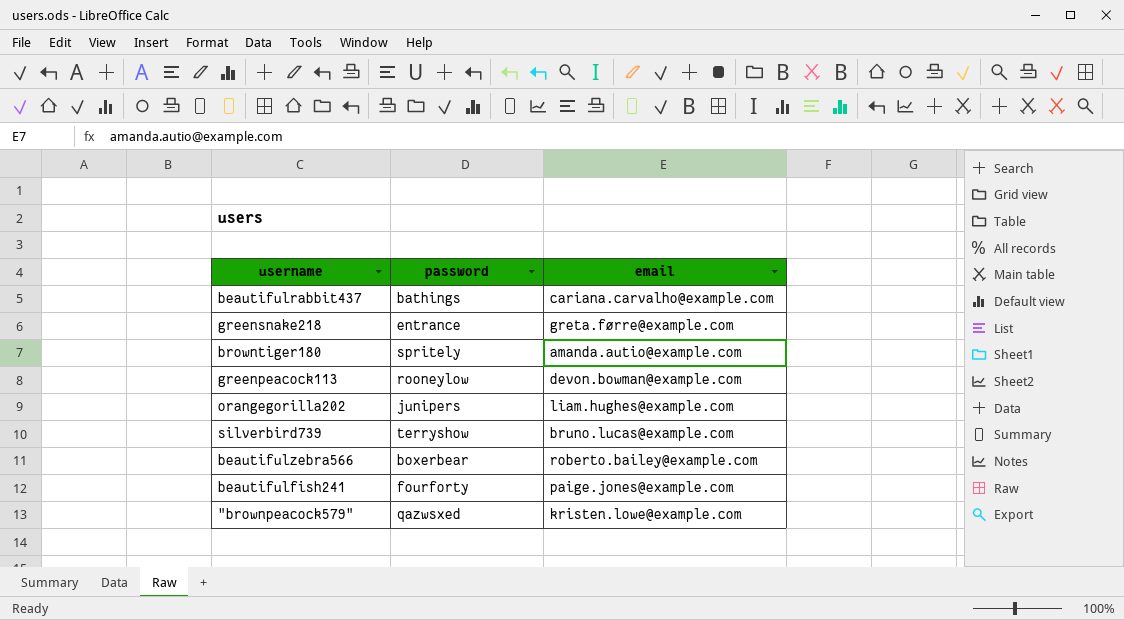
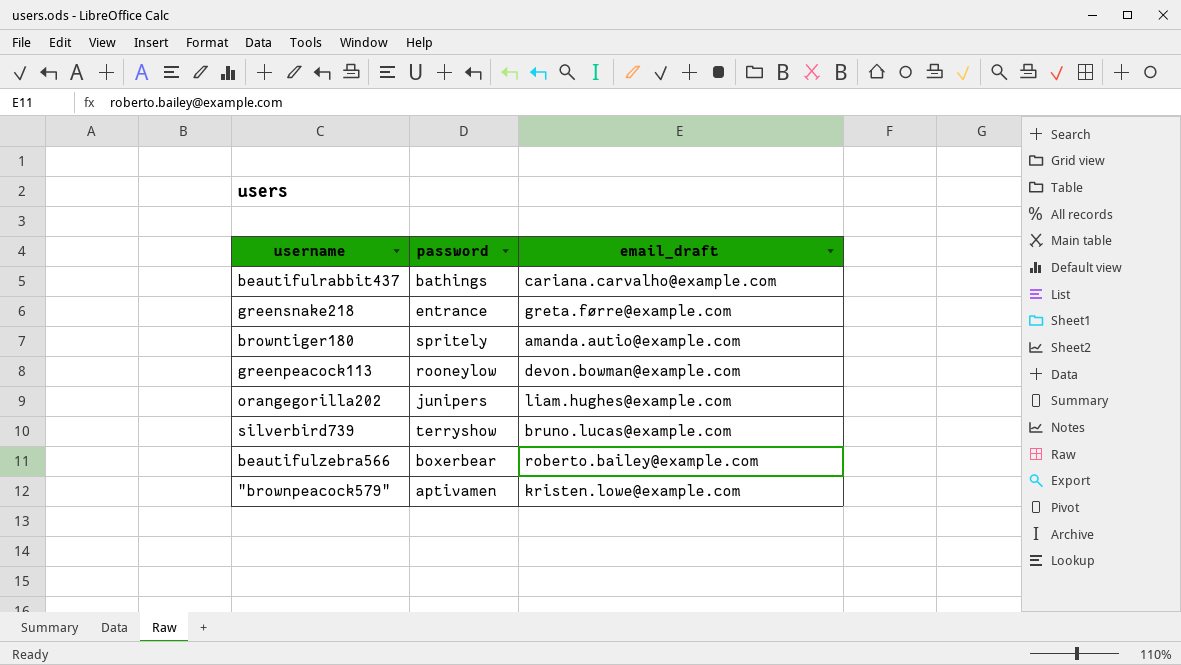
column name: email -> email_draft
row beautifulfish241: fourforty | paige.jones@example.com -> none
"brownpeacock579" | password: qazwsxed -> aptivamen

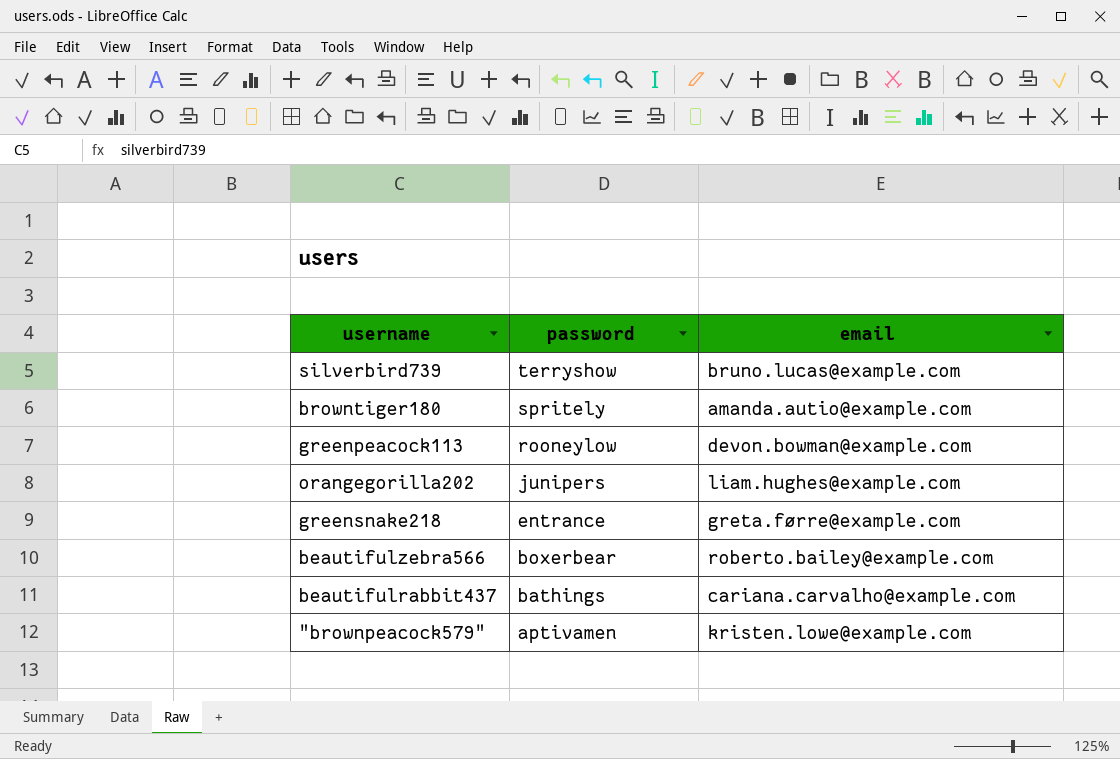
row order: none -> password descending
column name: email_draft -> email

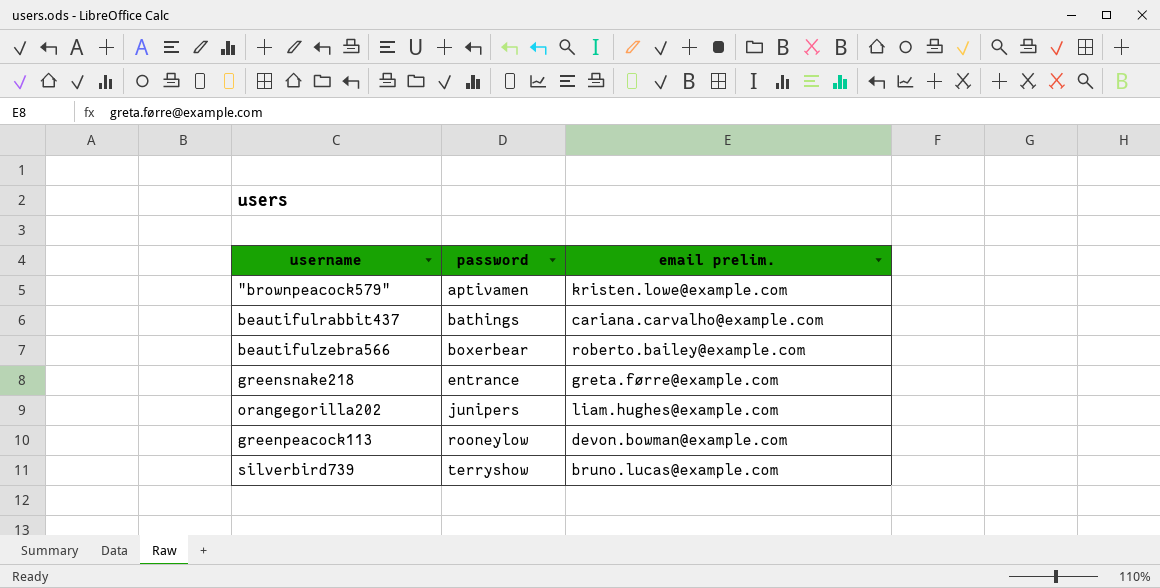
row order: password descending -> password ascending
column name: email -> email prelim.
row browntiger180: spritely | amanda.autio@example.com -> none

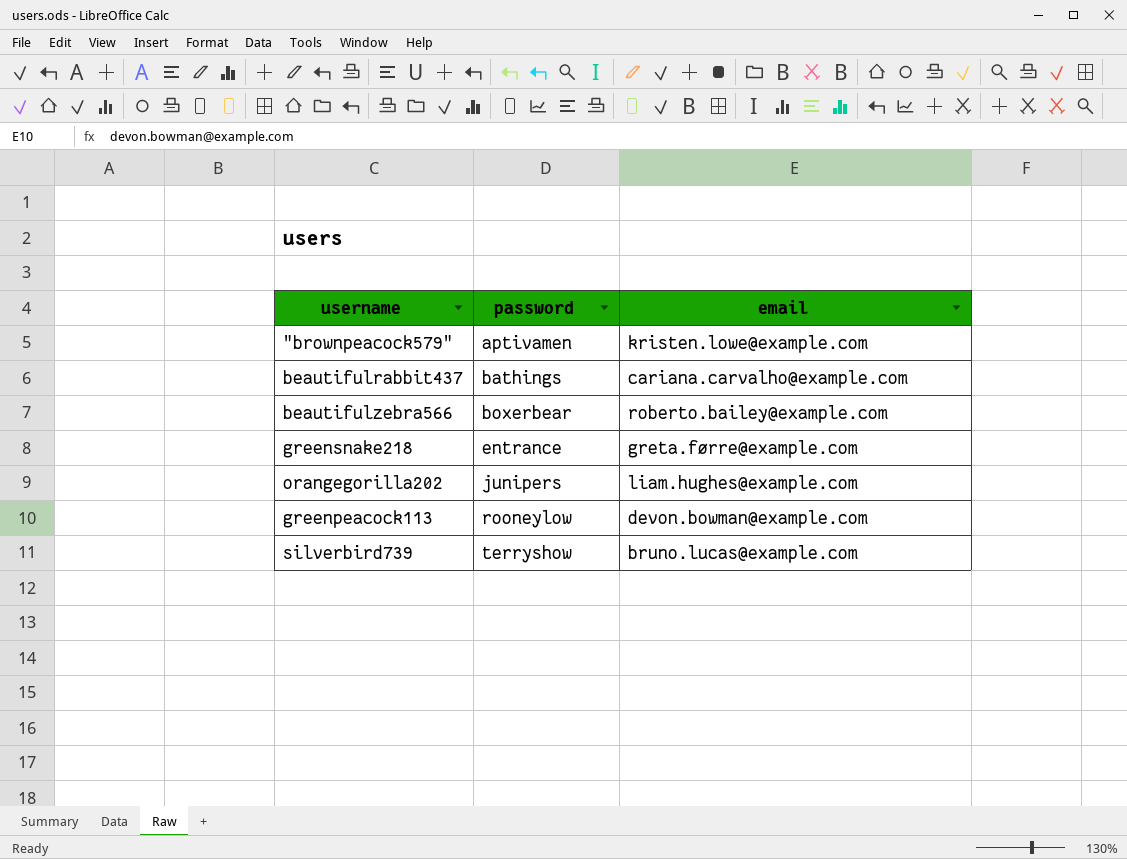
column name: email prelim. -> email

